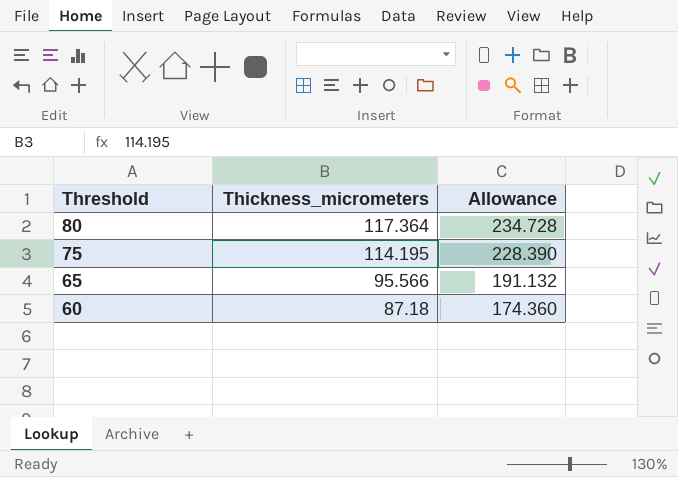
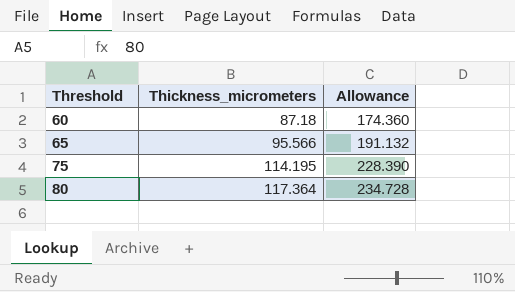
row order: Threshold descending -> Threshold ascending

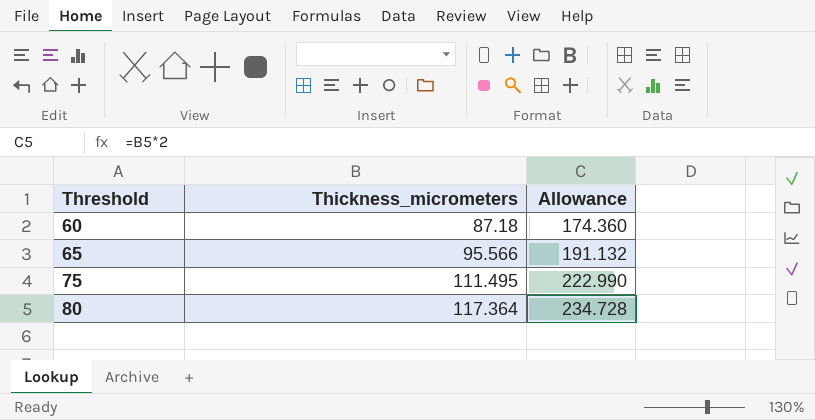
75 | Thickness_micrometers: 114.195 -> 111.495
75 | Allowance: 228.390 -> 222.990

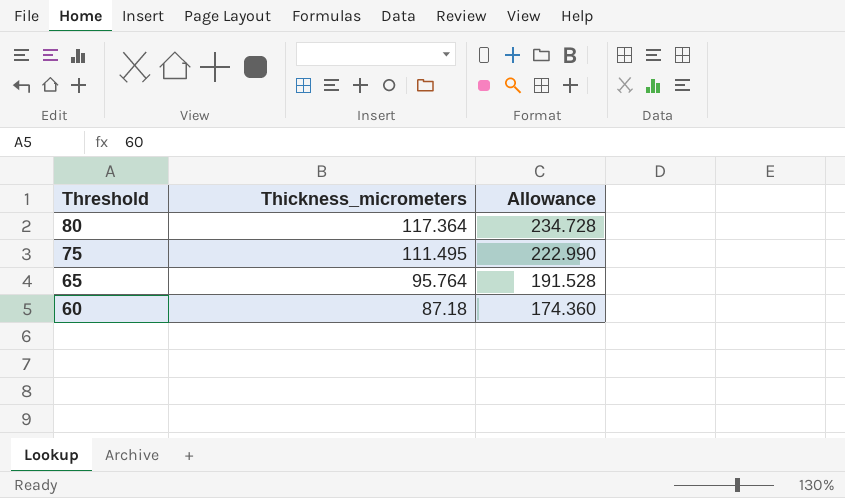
row order: Threshold ascending -> Threshold descending
65 | Thickness_micrometers: 95.566 -> 95.764
65 | Allowance: 191.132 -> 191.528

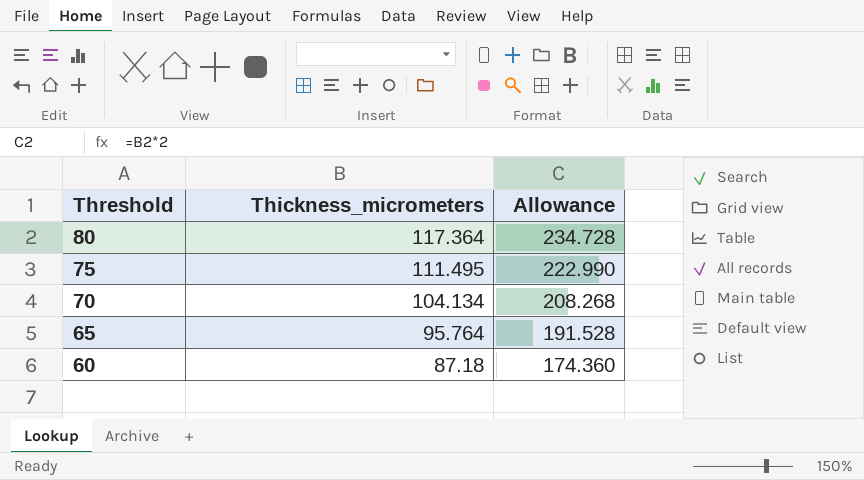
row 70: none -> 104.134 | 208.268

